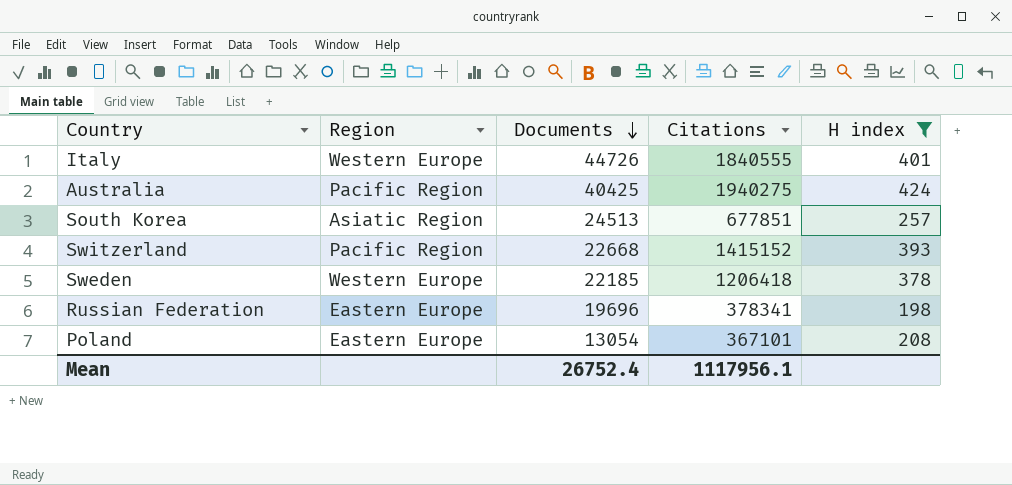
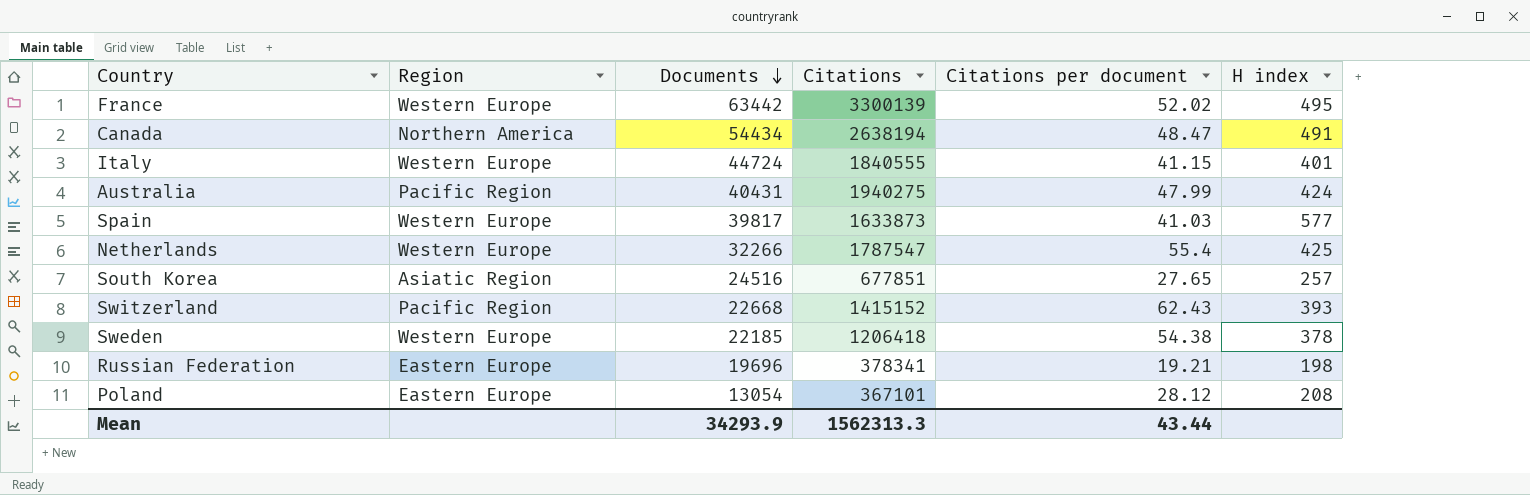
filter: H index <= 424 -> none
column Citations per document | formula: none -> [Citations] / [Documents]
Italy | Documents: 44726 -> 44724
Australia | Documents: 40425 -> 40431
South Korea | Documents: 24513 -> 24516
Mean | Documents: 26752.4 -> 34293.9
Mean | Citations: 1117956.1 -> 1562313.3

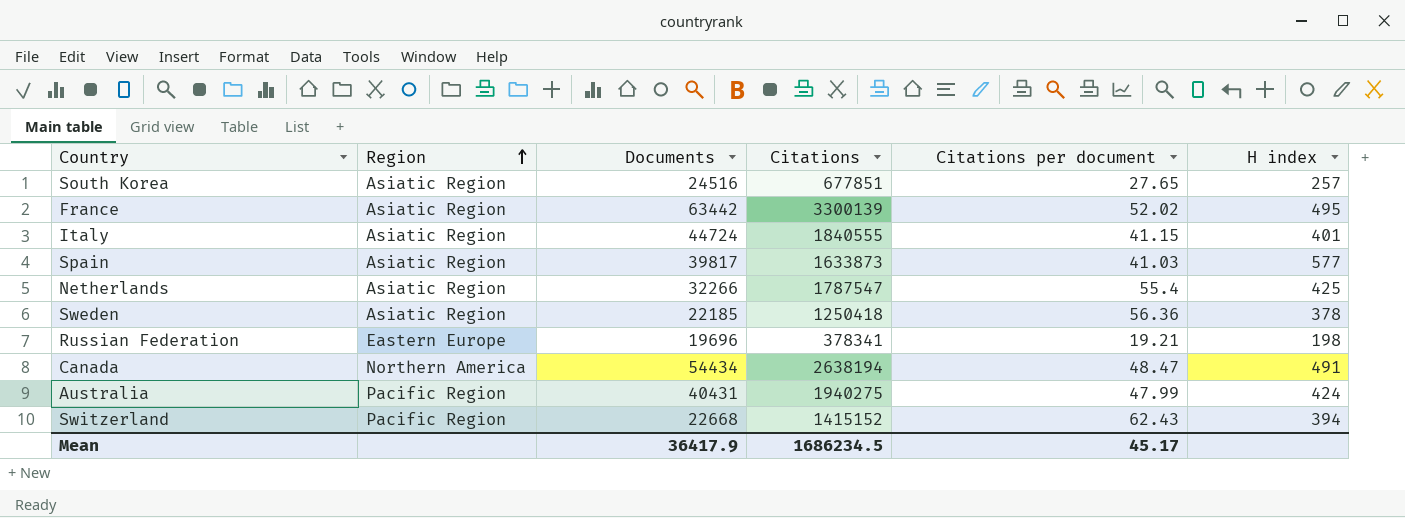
row order: Documents descending -> Region ascending
row Poland: Eastern Europe | 13054 | 367101 | 28.12 | 208 -> none
France | Region: Western Europe -> Asiatic Region
Italy | Region: Western Europe -> Asiatic Region
Spain | Region: Western Europe -> Asiatic Region
Netherlands | Region: Western Europe -> Asiatic Region
Sweden | Region: Western Europe -> Asiatic Region
Sweden | Citations: 1206418 -> 1250418
Sweden | Citations per document: 54.38 -> 56.36
Switzerland | H index: 393 -> 394
Mean | Documents: 34293.9 -> 36417.9
Mean | Citations: 1562313.3 -> 1686234.5
Mean | Citations per document: 43.44 -> 45.17

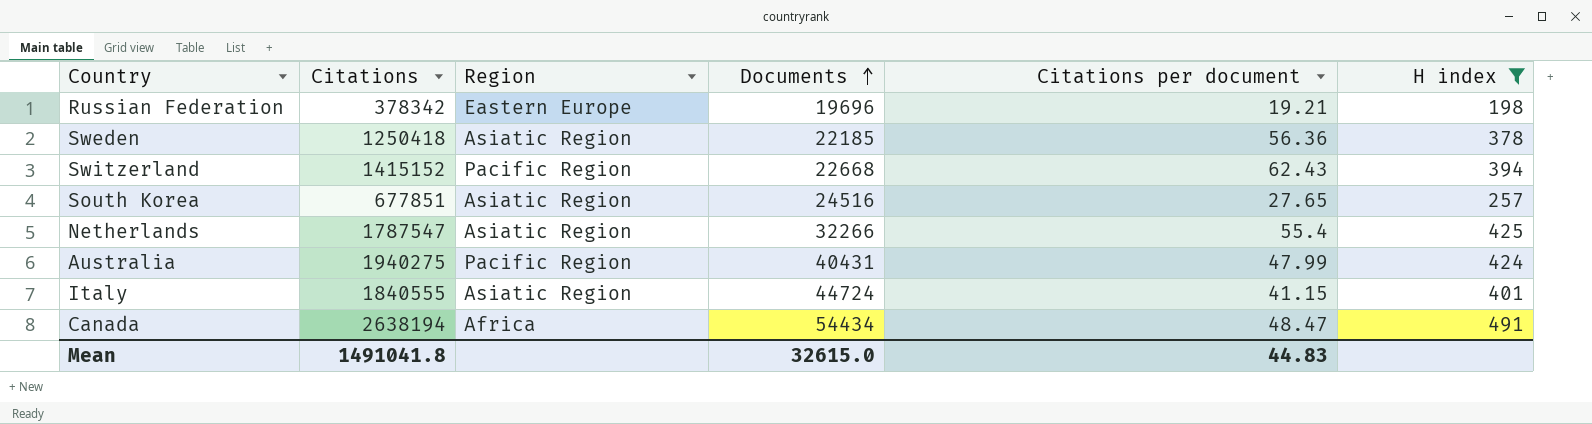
filter: none -> H index <= 491
row order: Region ascending -> Documents ascending
column Citations | position: 4 -> 2
Russian Federation | Citations: 378341 -> 378342
Canada | Region: Northern America -> Africa
Mean | Citations: 1686234.5 -> 1491041.8
Mean | Documents: 36417.9 -> 32615.0
Mean | Citations per document: 45.17 -> 44.83

